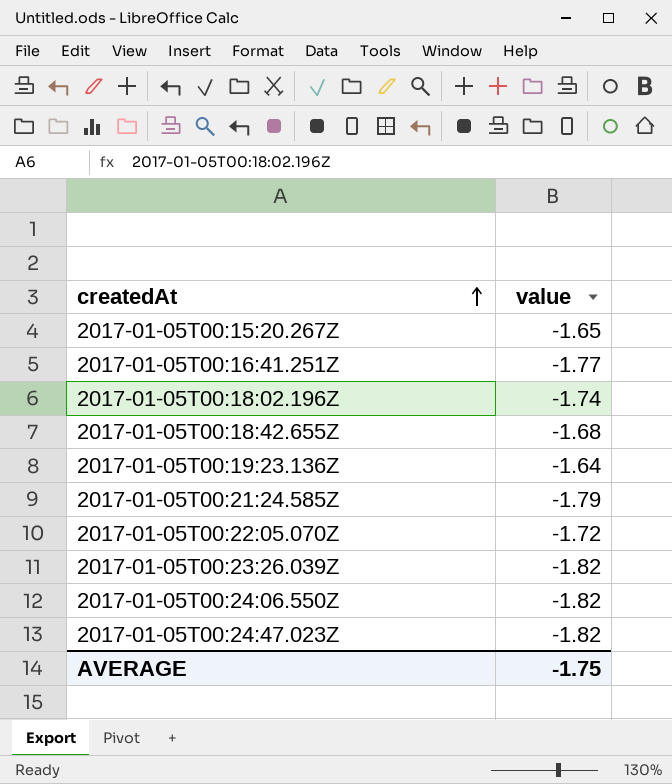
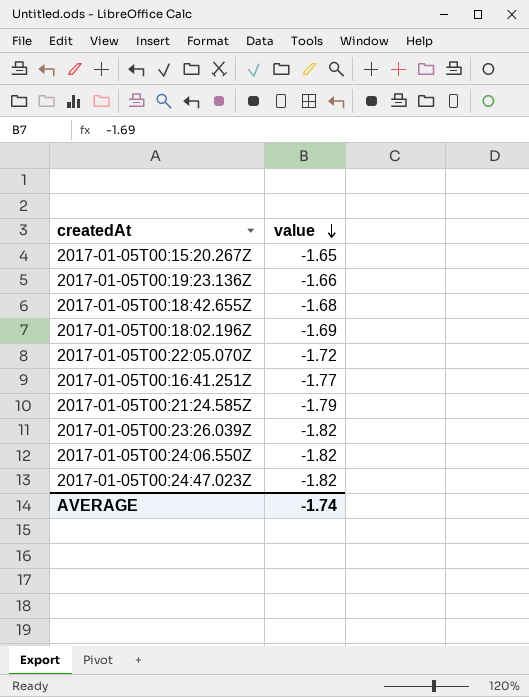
row order: createdAt ascending -> value descending
2017-01-05T00:19:23.136Z | value: -1.64 -> -1.66
2017-01-05T00:18:02.196Z | value: -1.74 -> -1.69
AVERAGE | value: -1.75 -> -1.74

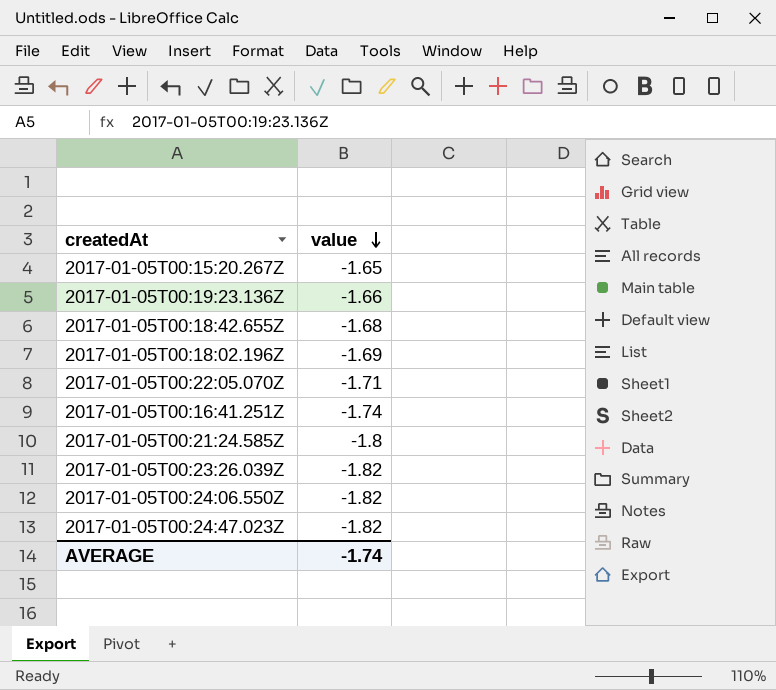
2017-01-05T00:22:05.070Z | value: -1.72 -> -1.71
2017-01-05T00:16:41.251Z | value: -1.77 -> -1.74
2017-01-05T00:21:24.585Z | value: -1.79 -> -1.8

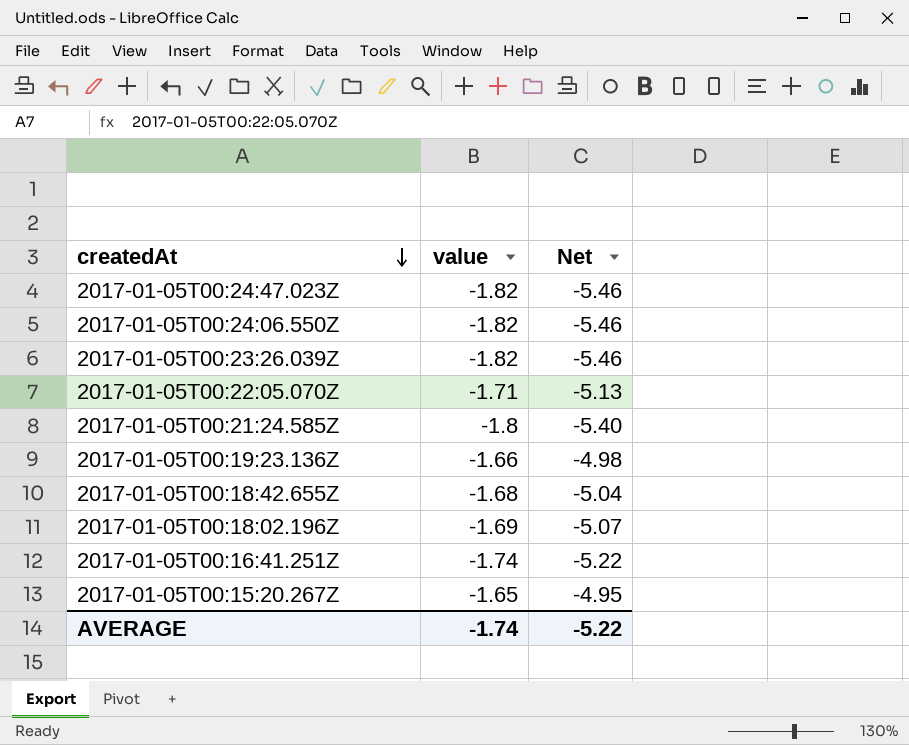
row order: value descending -> createdAt descending
column Net | formula: none -> [value] * 3

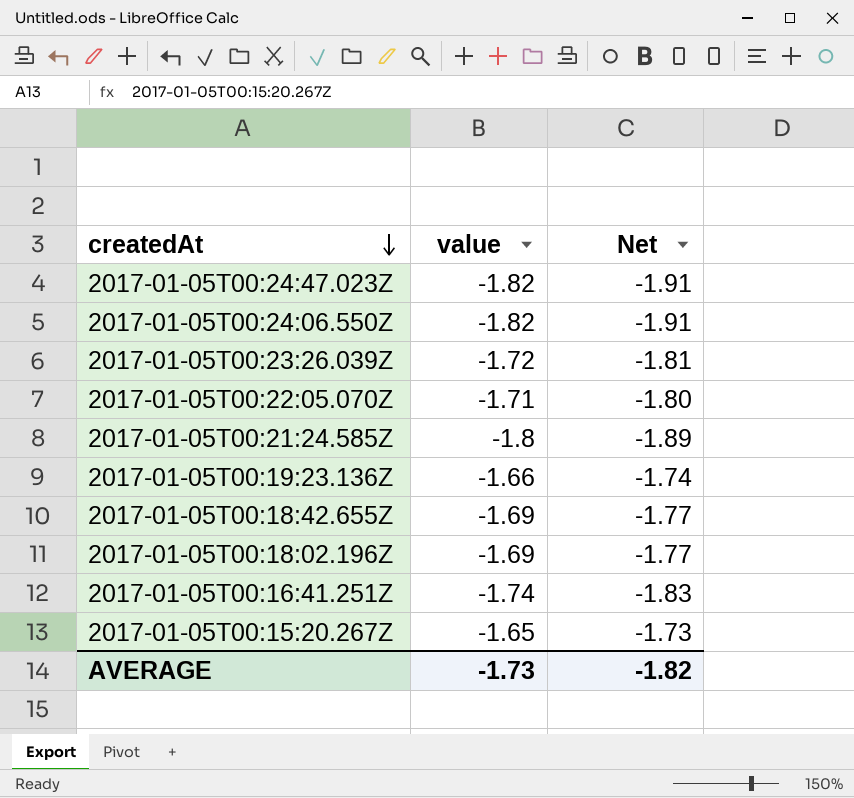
column Net | formula: [value] * 3 -> [value] * 1.05
2017-01-05T00:23:26.039Z | value: -1.82 -> -1.72
2017-01-05T00:18:42.655Z | value: -1.68 -> -1.69
AVERAGE | value: -1.74 -> -1.73
AVERAGE | Net: -5.22 -> -1.82

